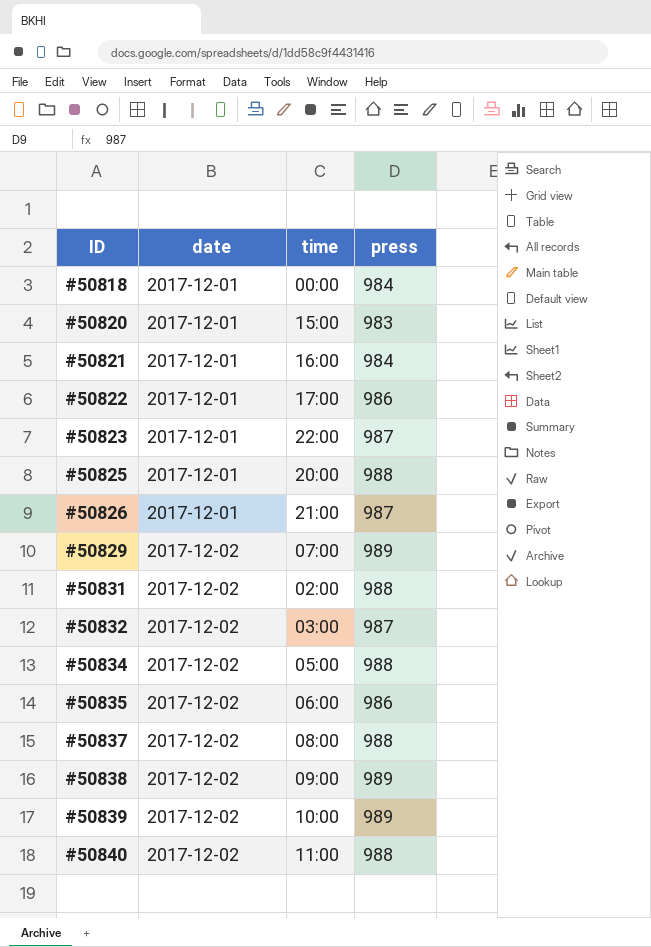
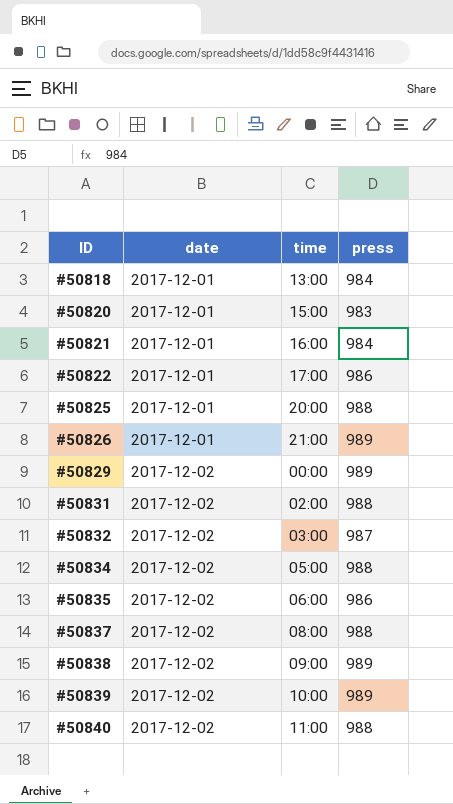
row #50823: 2017-12-01 | 22:00 | 987 -> none
#50818 | time: 00:00 -> 13:00
#50826 | press: 987 -> 989
#50829 | time: 07:00 -> 00:00

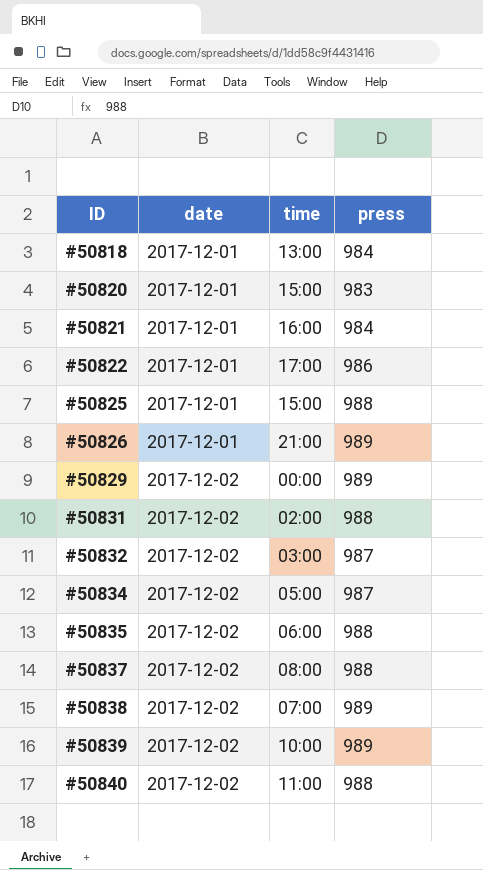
#50825 | time: 20:00 -> 15:00
#50834 | press: 988 -> 987
#50835 | press: 986 -> 988
#50838 | time: 09:00 -> 07:00

